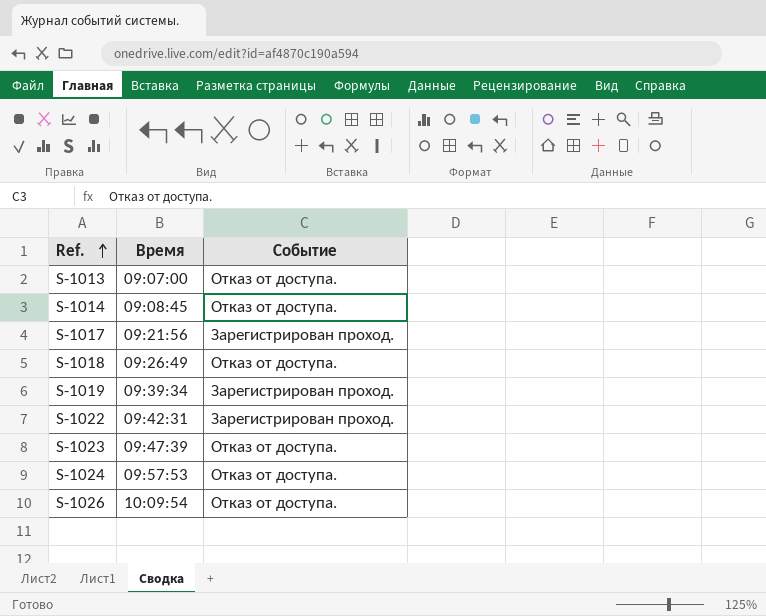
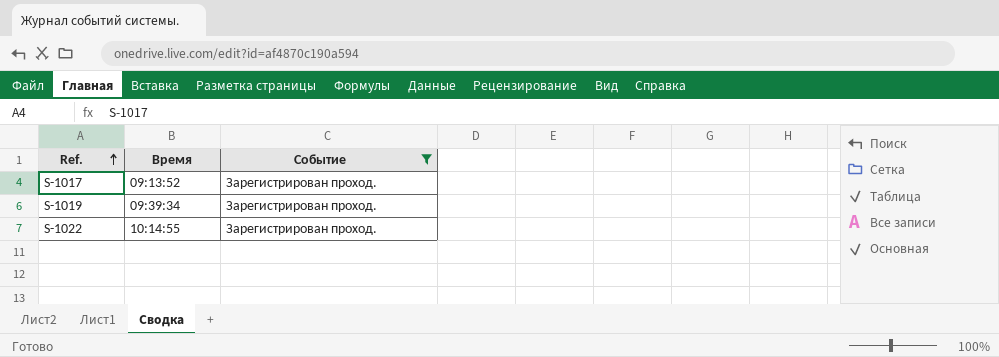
filter: none -> Событие = Зарегистрирован проход.
S-1017 | Время: 09:21:56 -> 09:13:52
S-1022 | Время: 09:42:31 -> 10:14:55

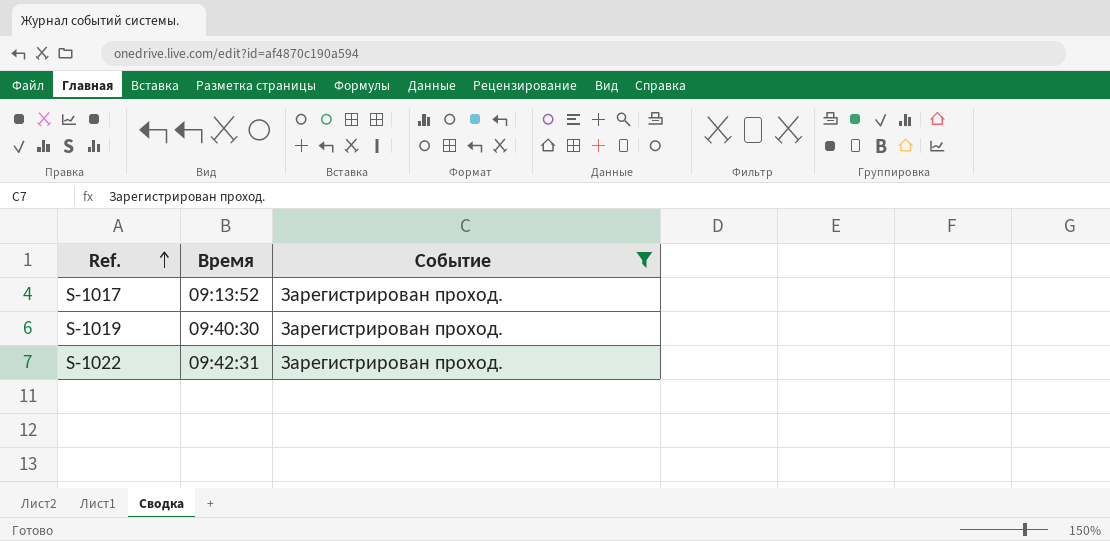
S-1019 | Время: 09:39:34 -> 09:40:30
S-1022 | Время: 10:14:55 -> 09:42:31

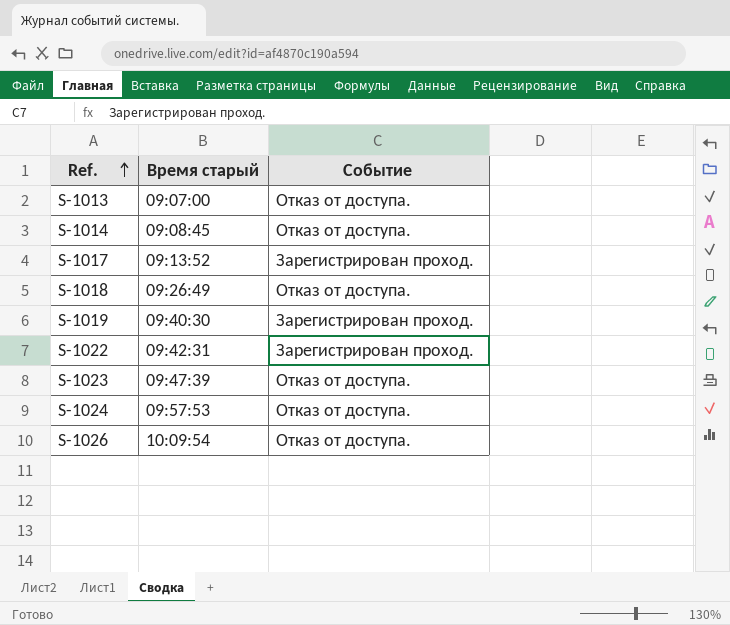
filter: Событие = Зарегистрирован проход. -> none
column name: Время -> Время старый

